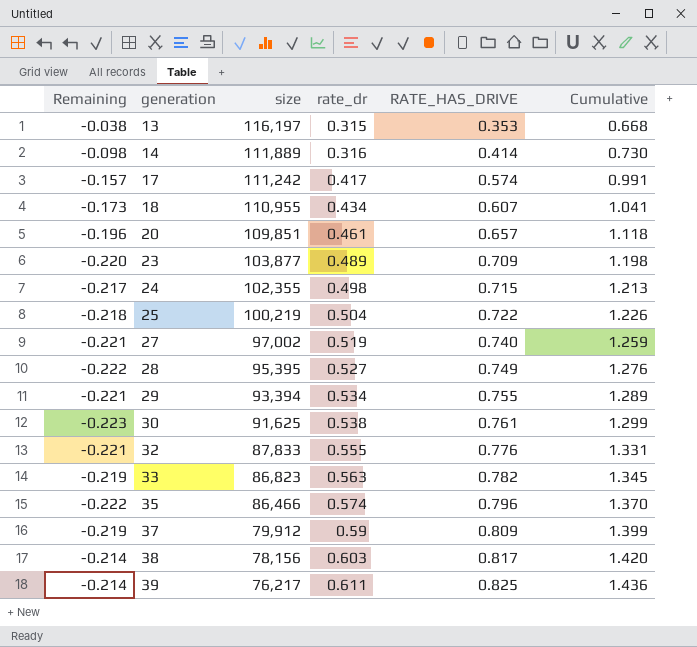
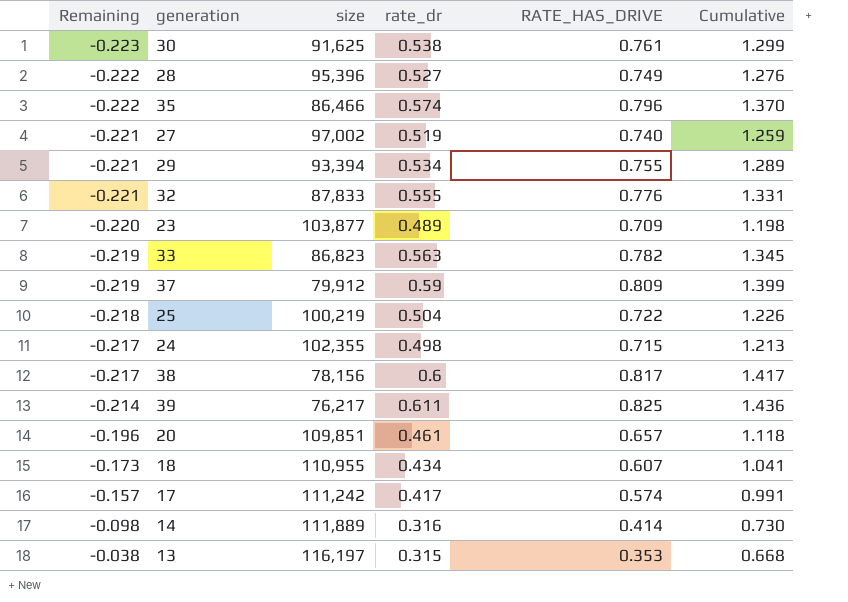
row order: generation ascending -> Remaining ascending
28 | size: 95,395 -> 95,396
38 | Remaining: -0.214 -> -0.217
38 | rate_dr: 0.603 -> 0.6
38 | Cumulative: 1.420 -> 1.417

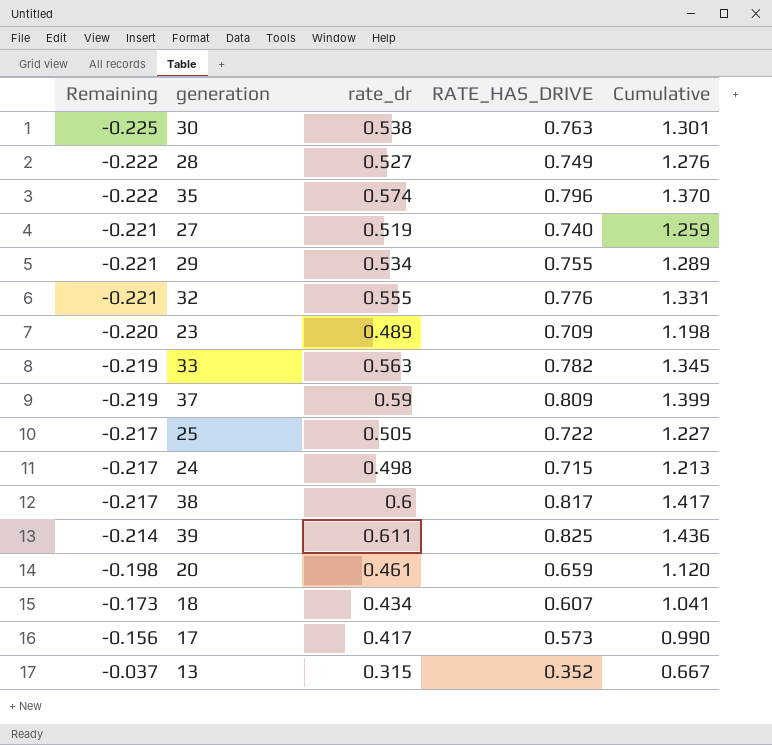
column size | position: 3 -> none
row 14: -0.098 | 111,889 | 0.316 | 0.414 | 0.730 -> none
30 | Remaining: -0.223 -> -0.225
30 | RATE_HAS_DRIVE: 0.761 -> 0.763
30 | Cumulative: 1.299 -> 1.301
25 | Remaining: -0.218 -> -0.217
25 | rate_dr: 0.504 -> 0.505
25 | Cumulative: 1.226 -> 1.227
20 | Remaining: -0.196 -> -0.198
20 | RATE_HAS_DRIVE: 0.657 -> 0.659
20 | Cumulative: 1.118 -> 1.120
17 | Remaining: -0.157 -> -0.156
17 | RATE_HAS_DRIVE: 0.574 -> 0.573
17 | Cumulative: 0.991 -> 0.990
13 | Remaining: -0.038 -> -0.037
13 | RATE_HAS_DRIVE: 0.353 -> 0.352
13 | Cumulative: 0.668 -> 0.667

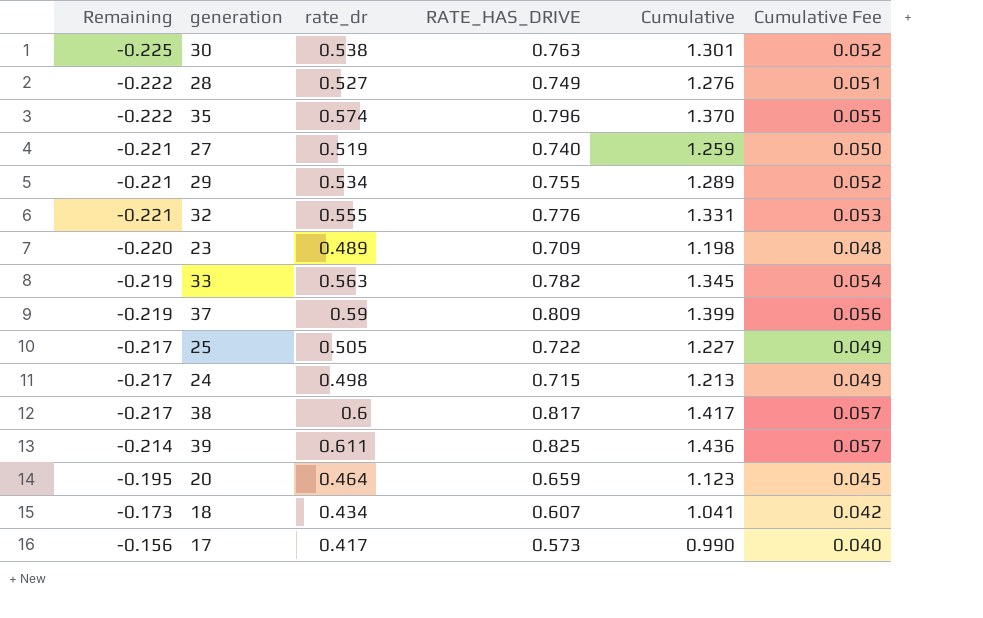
column Cumulative Fee | formula: none -> [Cumulative] * 0.04
row 13: -0.037 | 0.315 | 0.352 | 0.667 -> none
20 | Remaining: -0.198 -> -0.195
20 | rate_dr: 0.461 -> 0.464
20 | Cumulative: 1.120 -> 1.123

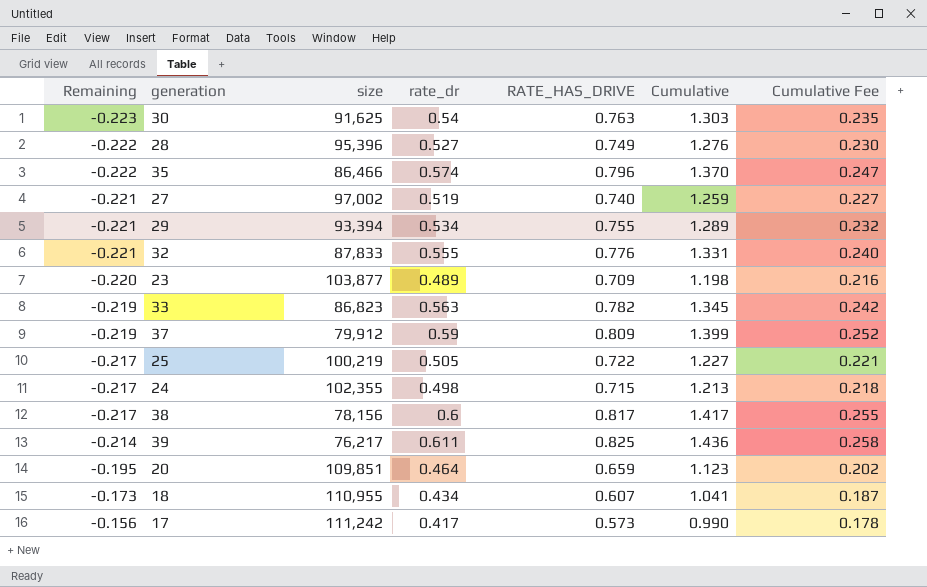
column size | position: none -> 3
column Cumulative Fee | formula: [Cumulative] * 0.04 -> [Cumulative] * 0.18
30 | Remaining: -0.225 -> -0.223
30 | rate_dr: 0.538 -> 0.54
30 | Cumulative: 1.301 -> 1.303

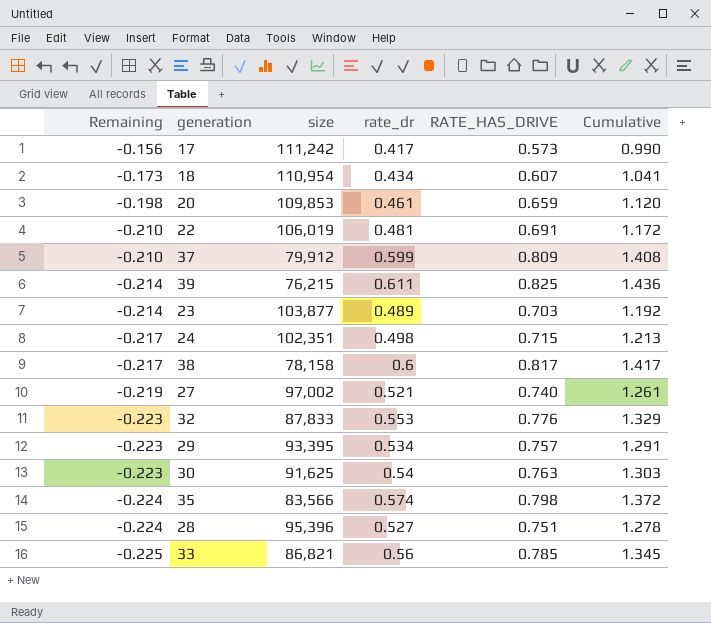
row order: Remaining ascending -> Remaining descending
column Cumulative Fee | formula: [Cumulative] * 0.18 -> none
row 25: -0.217 | 100,219 | 0.505 | 0.722 | 1.227 | 0.221 -> none
18 | size: 110,955 -> 110,954
20 | Remaining: -0.195 -> -0.198
20 | size: 109,851 -> 109,853
20 | rate_dr: 0.464 -> 0.461
20 | Cumulative: 1.123 -> 1.120
row 22: none -> -0.210 | 106,019 | 0.481 | 0.691 | 1.172
37 | Remaining: -0.219 -> -0.210
37 | rate_dr: 0.59 -> 0.599
37 | Cumulative: 1.399 -> 1.408
39 | size: 76,217 -> 76,215
23 | Remaining: -0.220 -> -0.214
23 | RATE_HAS_DRIVE: 0.709 -> 0.703
23 | Cumulative: 1.198 -> 1.192
24 | size: 102,355 -> 102,351
38 | size: 78,156 -> 78,158
27 | Remaining: -0.221 -> -0.219
27 | rate_dr: 0.519 -> 0.521
27 | Cumulative: 1.259 -> 1.261
32 | Remaining: -0.221 -> -0.223
32 | rate_dr: 0.555 -> 0.553
32 | Cumulative: 1.331 -> 1.329
29 | Remaining: -0.221 -> -0.223
29 | size: 93,394 -> 93,395
29 | RATE_HAS_DRIVE: 0.755 -> 0.757
29 | Cumulative: 1.289 -> 1.291
35 | Remaining: -0.222 -> -0.224
35 | size: 86,466 -> 83,566
35 | RATE_HAS_DRIVE: 0.796 -> 0.798
35 | Cumulative: 1.370 -> 1.372
28 | Remaining: -0.222 -> -0.224
28 | RATE_HAS_DRIVE: 0.749 -> 0.751
28 | Cumulative: 1.276 -> 1.278
33 | Remaining: -0.219 -> -0.225
33 | size: 86,823 -> 86,821
33 | rate_dr: 0.563 -> 0.56
33 | RATE_HAS_DRIVE: 0.782 -> 0.785

